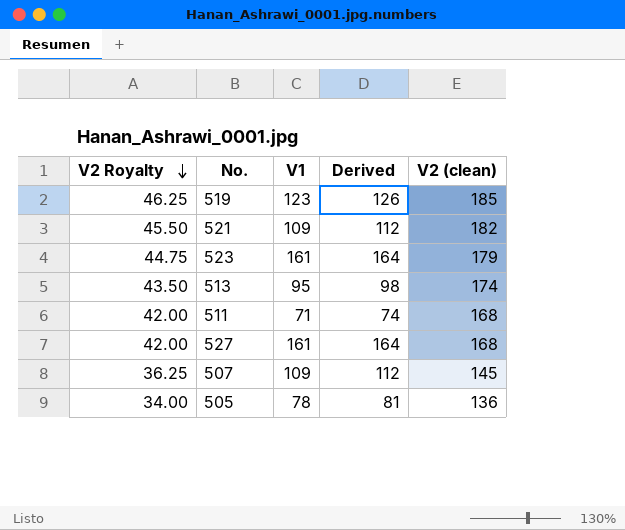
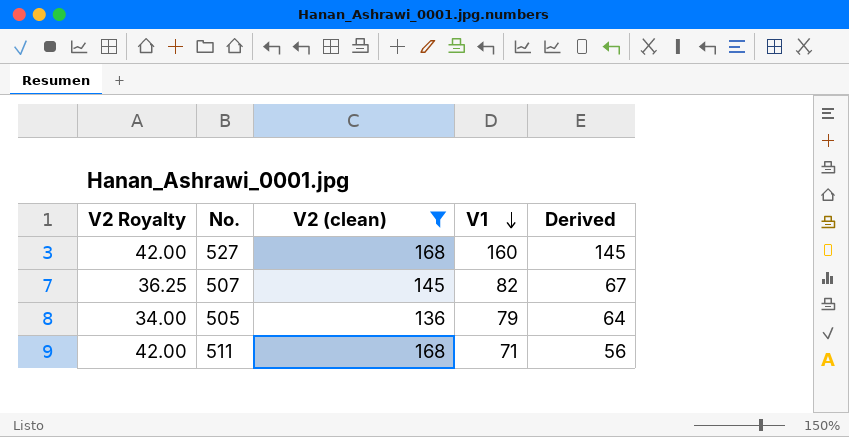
filter: none -> V2 (clean) <= 168
row order: V2 Royalty descending -> V1 descending
column V2 (clean) | position: 5 -> 3
column Derived | formula: [V1] + 3 -> [V1] - 15
527 | V1: 161 -> 160
507 | V1: 109 -> 82
505 | V1: 78 -> 79

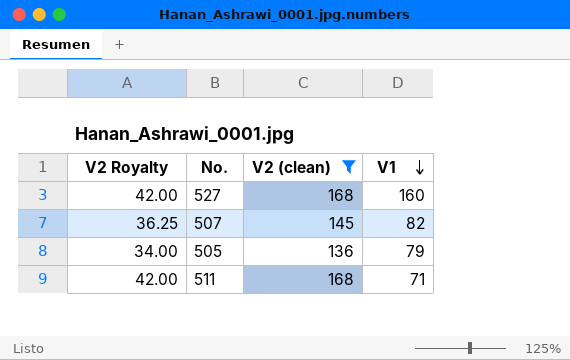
column Derived | formula: [V1] - 15 -> none

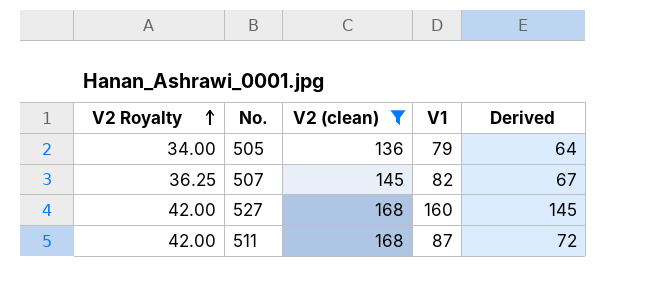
row order: V1 descending -> V2 Royalty ascending
column Derived | formula: none -> [V1] - 15
511 | V1: 71 -> 87

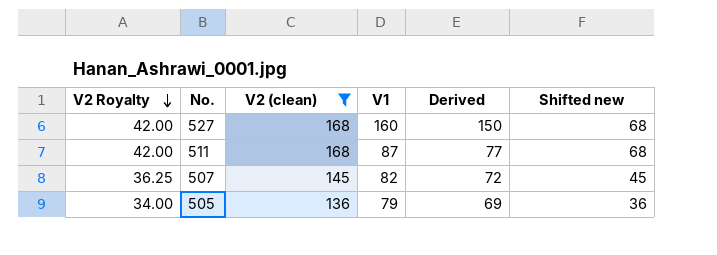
row order: V2 Royalty ascending -> V2 Royalty descending
column Derived | formula: [V1] - 15 -> [V1] - 10
column Shifted new | formula: none -> [V2 (clean)] - 100

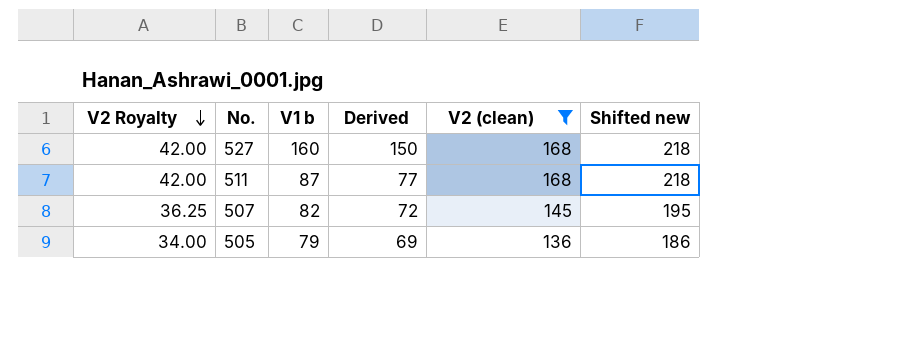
column name: V1 -> V1 b
column V2 (clean) | position: 3 -> 5
column Shifted new | formula: [V2 (clean)] - 100 -> [V2 (clean)] + 50

